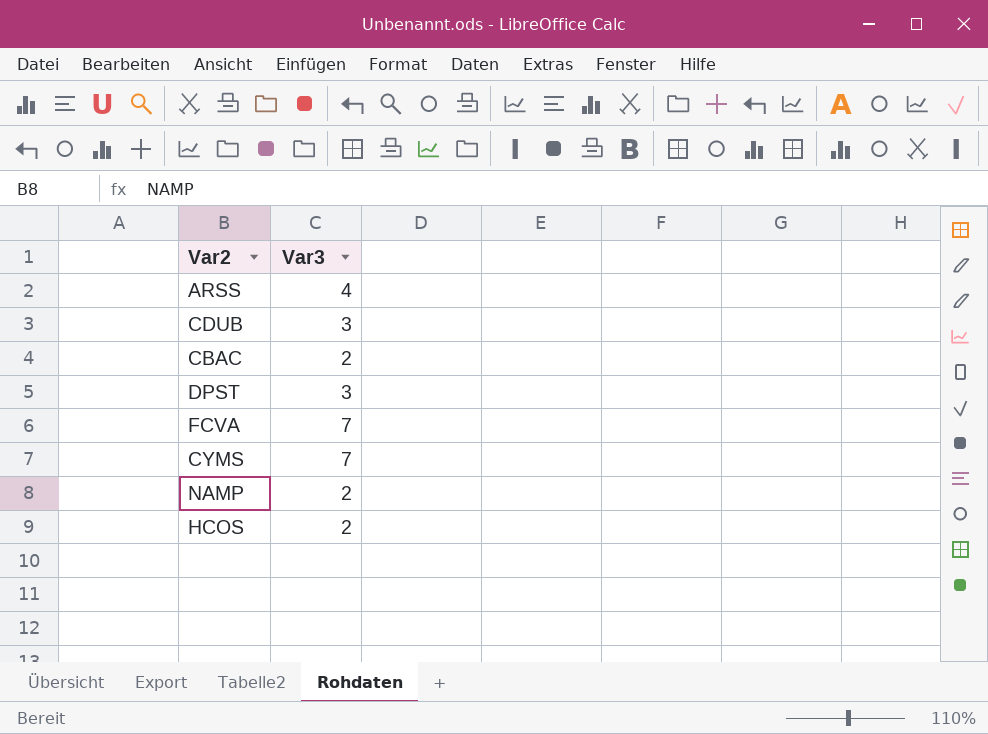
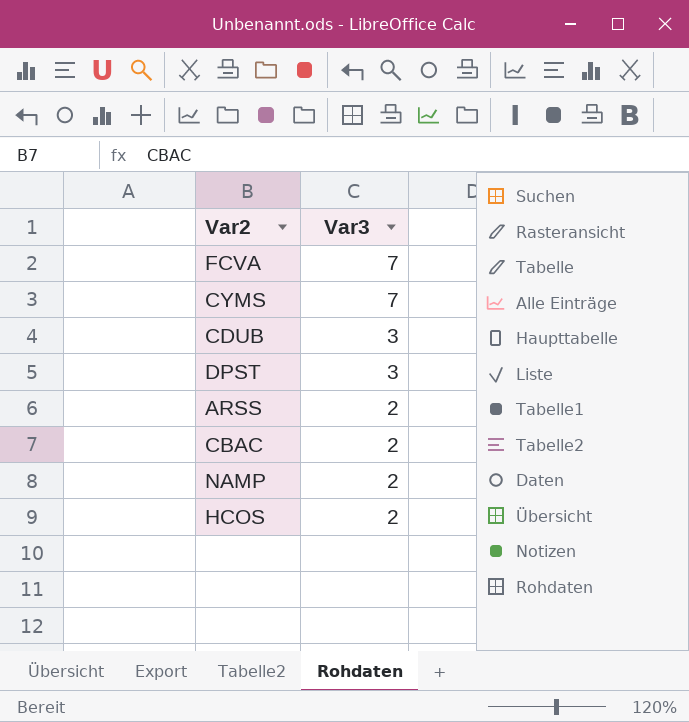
row order: none -> Var3 descending
ARSS | Var3: 4 -> 2

